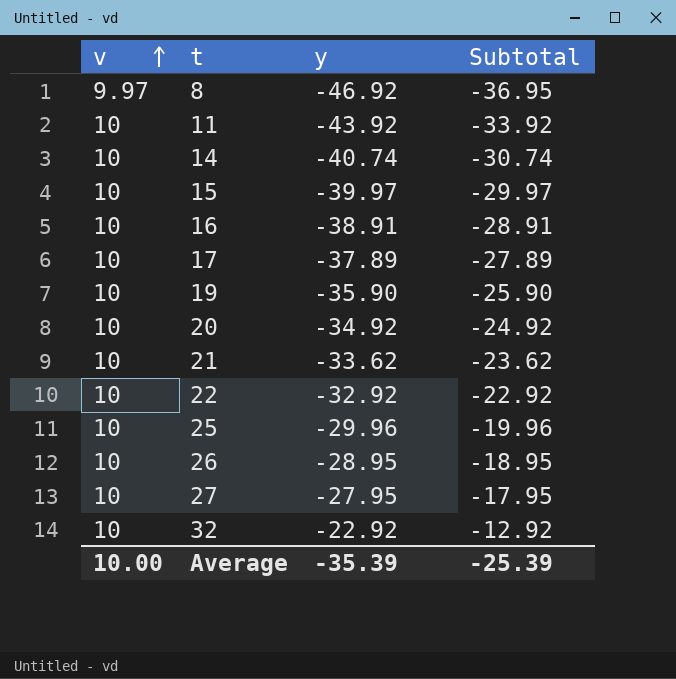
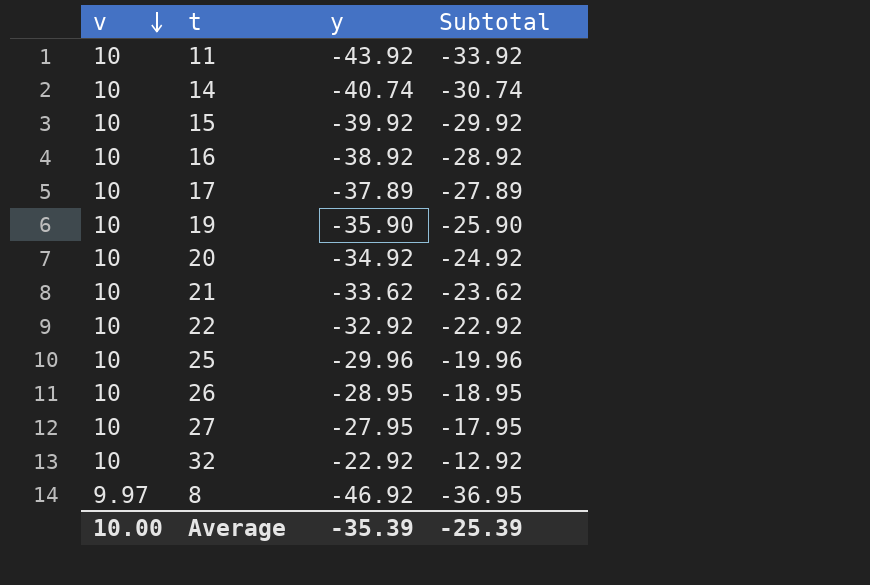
row order: v ascending -> v descending
15 | y: -39.97 -> -39.92
15 | Subtotal: -29.97 -> -29.92
16 | y: -38.91 -> -38.92
16 | Subtotal: -28.91 -> -28.92

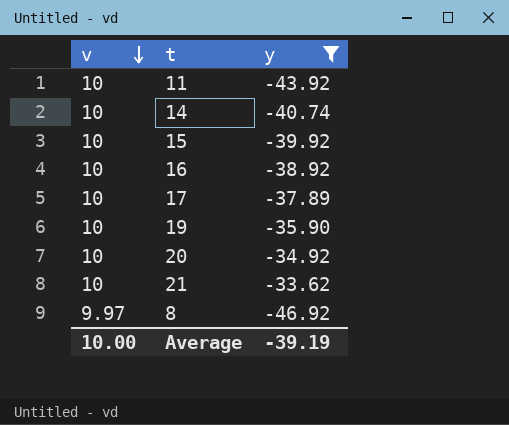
filter: none -> y <= -33.62
column Subtotal | formula: [v] + [y] -> none
Average | y: -35.39 -> -39.19

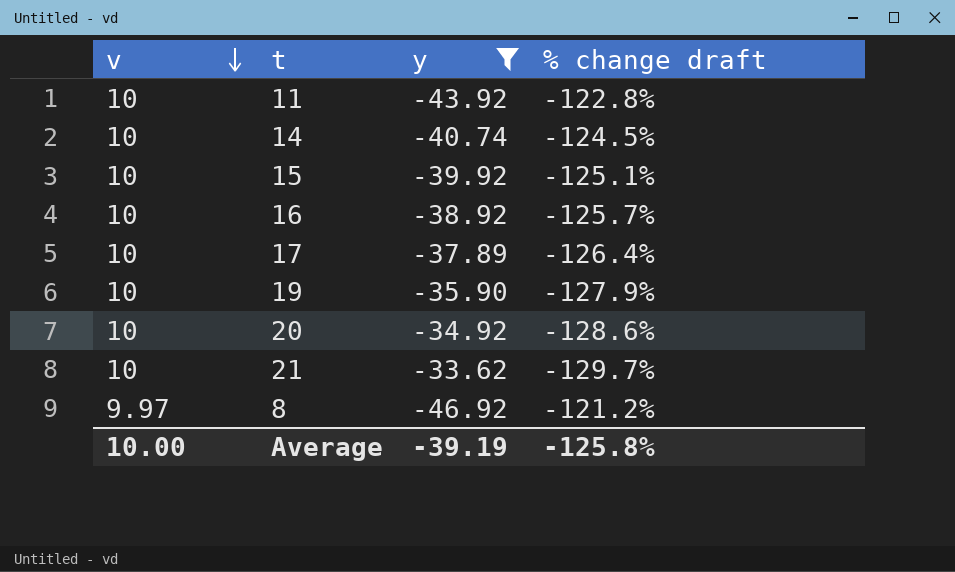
column % change draft | formula: none -> ([v] - [y]) / [y]

